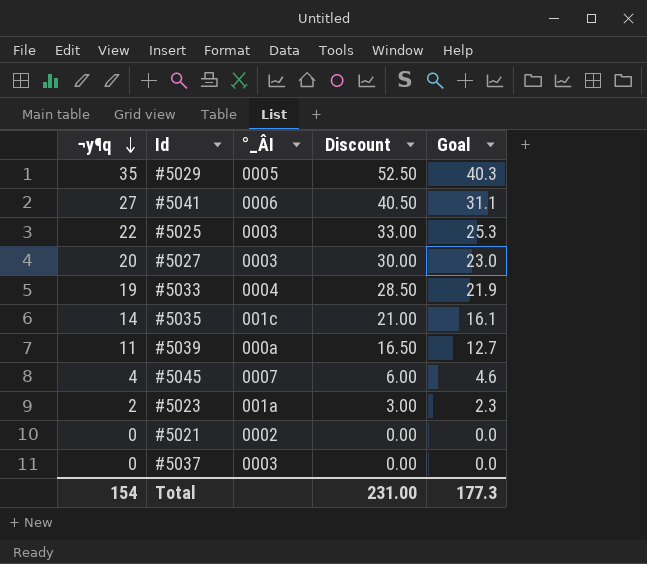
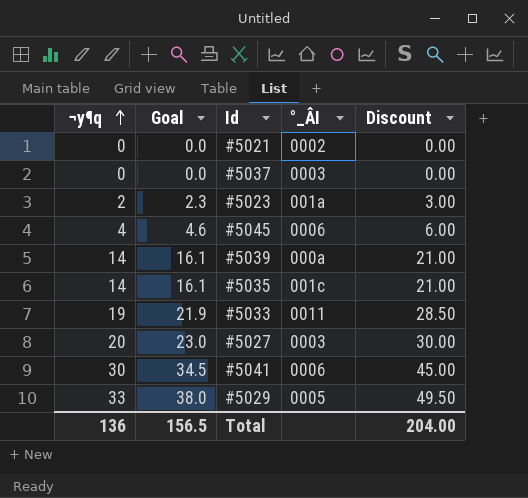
row order: ¬y¶q descending -> ¬y¶q ascending
column Goal | position: 5 -> 2
row #5025: 22 | 0003 | 33.00 | 25.3 -> none
#5045 | °_ÂI: 0007 -> 0006
#5039 | ¬y¶q: 11 -> 14
#5039 | Goal: 12.7 -> 16.1
#5039 | Discount: 16.50 -> 21.00
#5033 | °_ÂI: 0004 -> 0011
#5041 | ¬y¶q: 27 -> 30
#5041 | Goal: 31.1 -> 34.5
#5041 | Discount: 40.50 -> 45.00
#5029 | ¬y¶q: 35 -> 33
#5029 | Goal: 40.3 -> 38.0
#5029 | Discount: 52.50 -> 49.50
Total | ¬y¶q: 154 -> 136
Total | Goal: 177.3 -> 156.5
Total | Discount: 231.00 -> 204.00

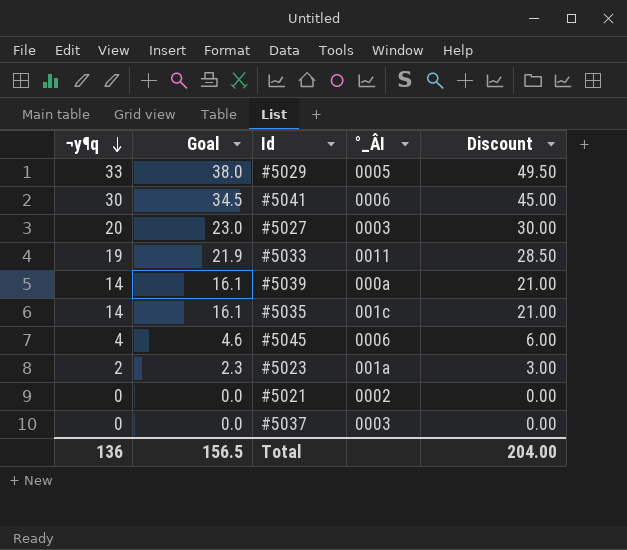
row order: ¬y¶q ascending -> ¬y¶q descending

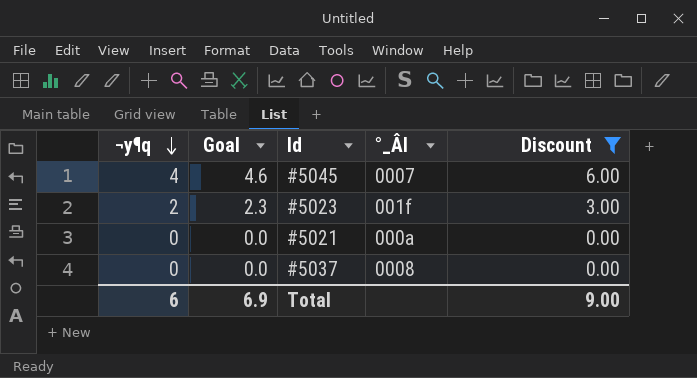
filter: none -> Discount <= 6.00
#5045 | °_ÂI: 0006 -> 0007
#5023 | °_ÂI: 001a -> 001f
#5021 | °_ÂI: 0002 -> 000a
#5037 | °_ÂI: 0003 -> 0008
Total | ¬y¶q: 136 -> 6
Total | Goal: 156.5 -> 6.9
Total | Discount: 204.00 -> 9.00

